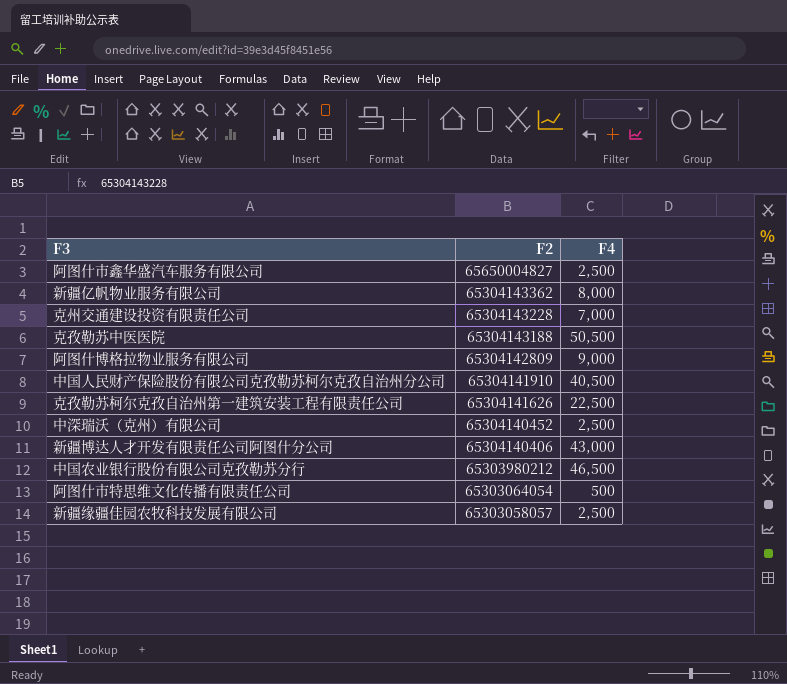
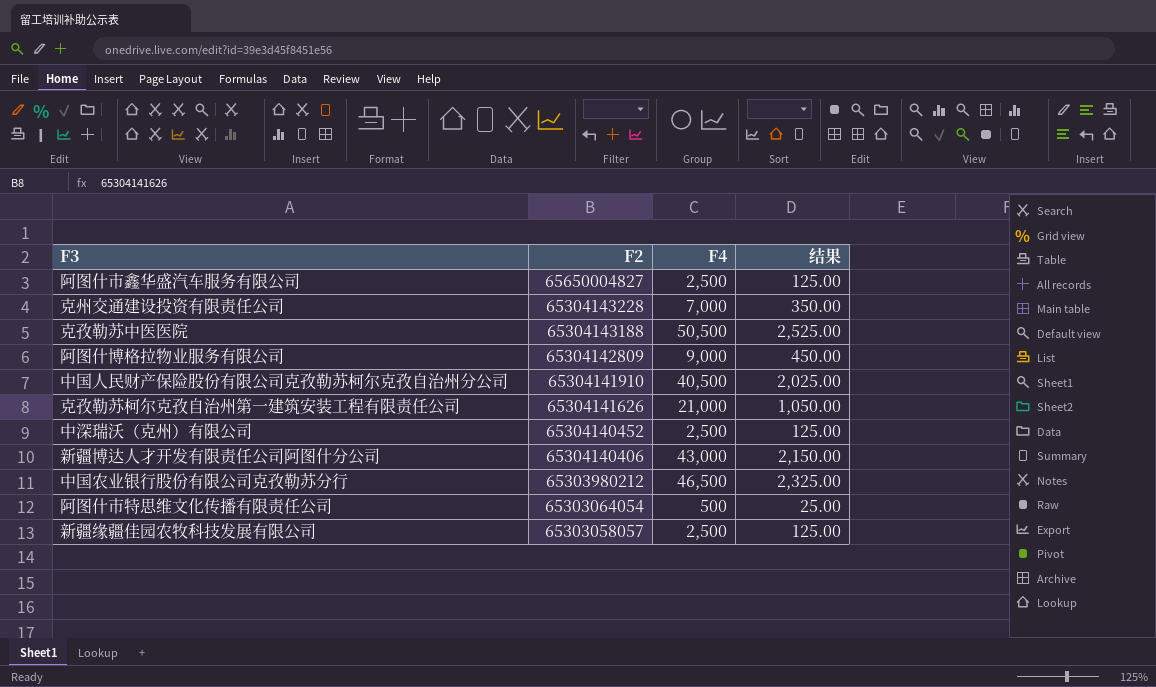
column 结果 | formula: none -> [F4] * 0.05
row 新疆亿帆物业服务有限公司: 65304143362 | 8,000 -> none
克孜勒苏柯尔克孜自治州第一建筑安装工程有限责任公司 | F4: 22,500 -> 21,000

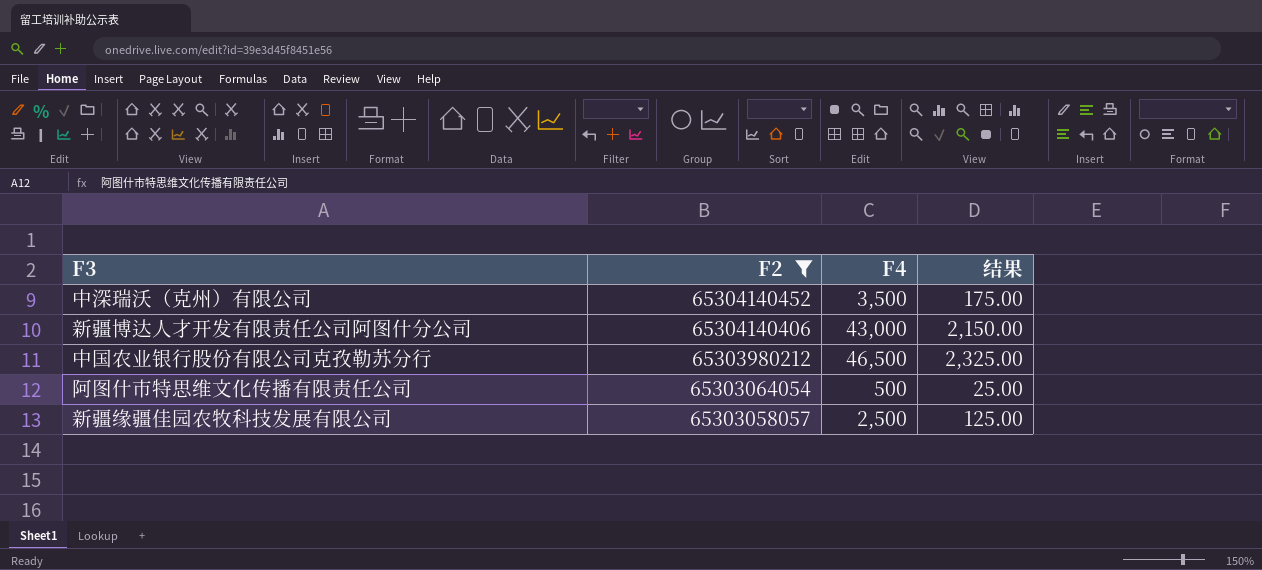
filter: none -> F2 <= 65304140452
中深瑞沃（克州）有限公司 | F4: 2,500 -> 3,500
中深瑞沃（克州）有限公司 | 结果: 125.00 -> 175.00

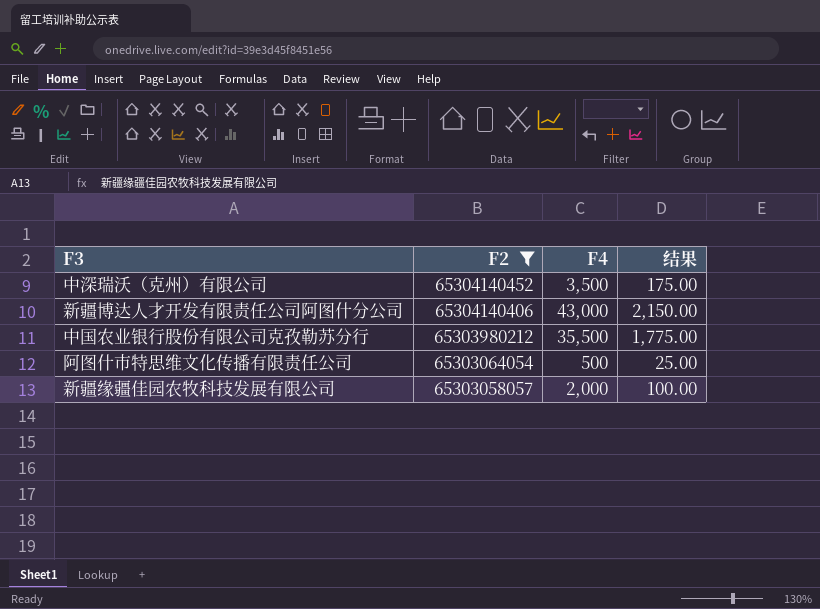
中国农业银行股份有限公司克孜勒苏分行 | F4: 46,500 -> 35,500
中国农业银行股份有限公司克孜勒苏分行 | 结果: 2,325.00 -> 1,775.00
新疆缘疆佳园农牧科技发展有限公司 | F4: 2,500 -> 2,000
新疆缘疆佳园农牧科技发展有限公司 | 结果: 125.00 -> 100.00

